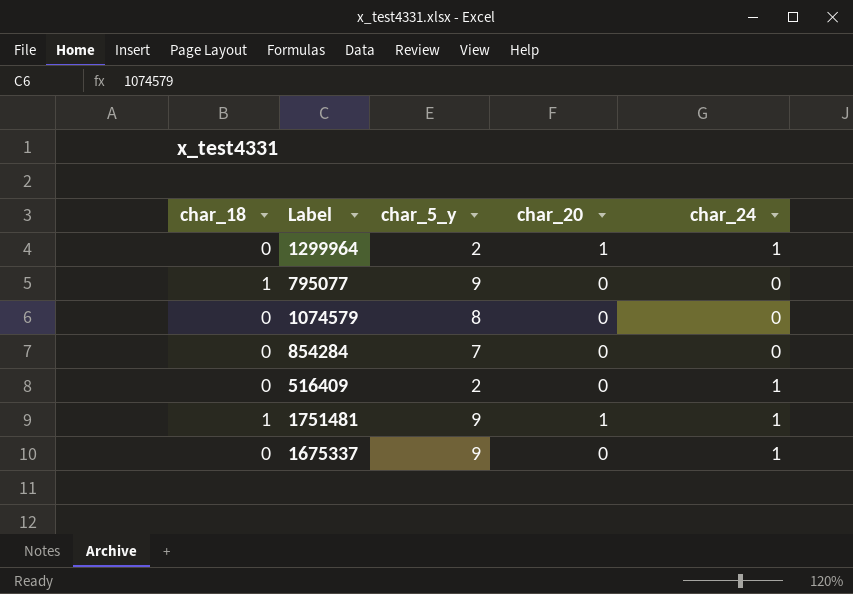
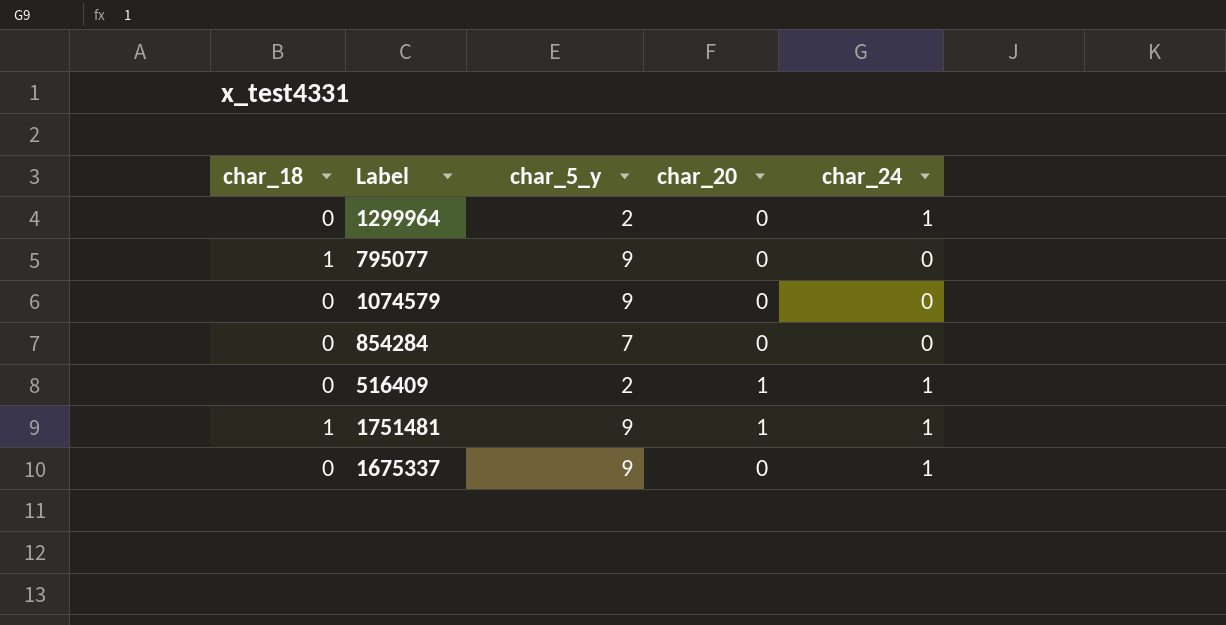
1299964 | char_20: 1 -> 0
1074579 | char_5_y: 8 -> 9
516409 | char_20: 0 -> 1

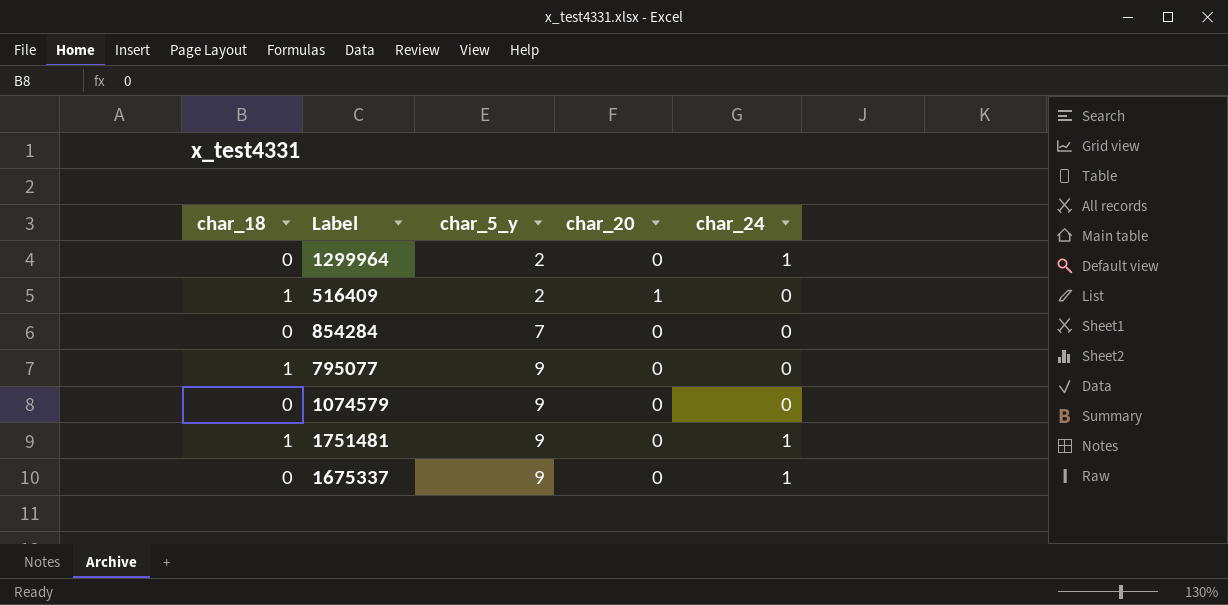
row order: none -> char_5_y ascending
516409 | char_18: 0 -> 1
516409 | char_24: 1 -> 0
1751481 | char_20: 1 -> 0

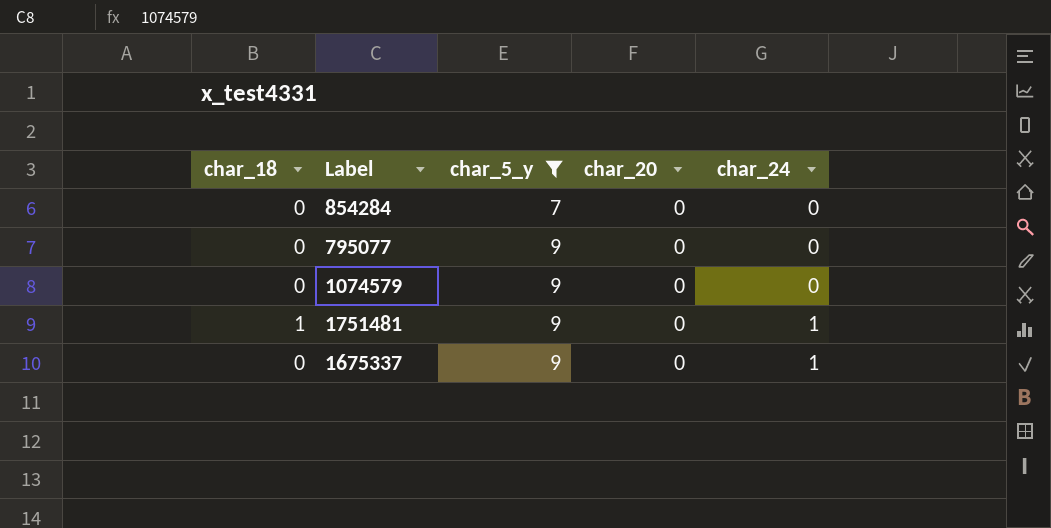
filter: none -> char_5_y != 2
795077 | char_18: 1 -> 0

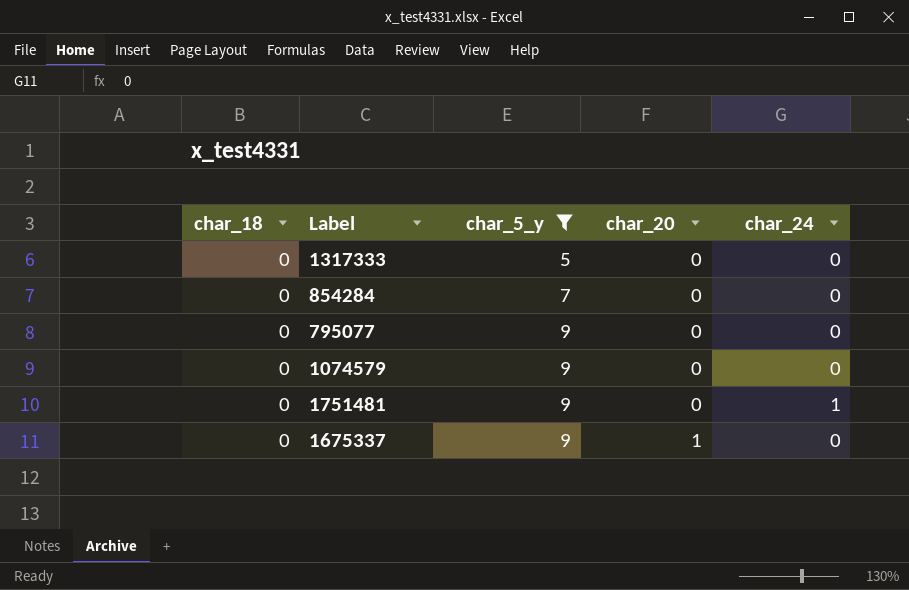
row 1317333: none -> 0 | 5 | 0 | 0
1751481 | char_18: 1 -> 0
1675337 | char_20: 0 -> 1
1675337 | char_24: 1 -> 0

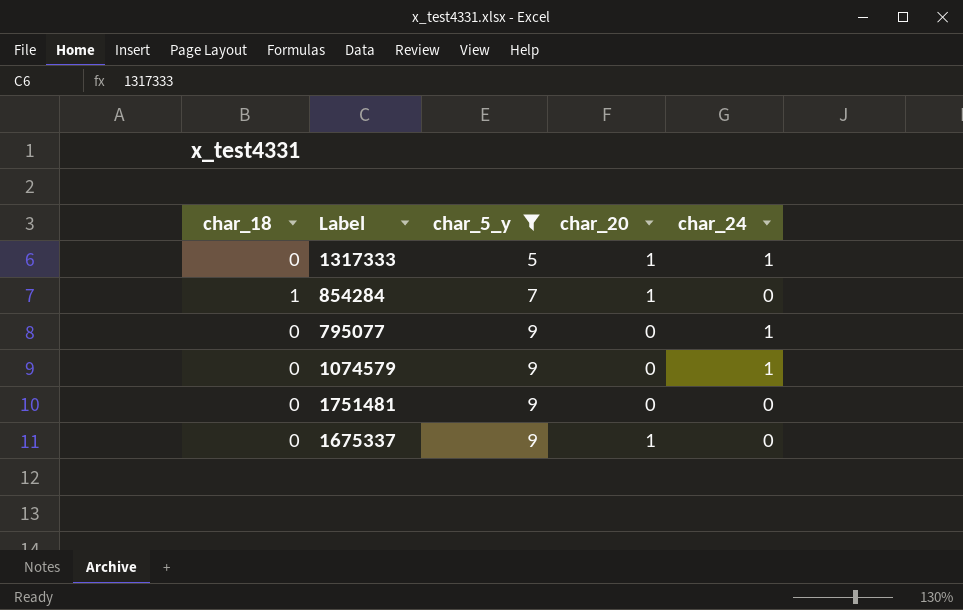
1317333 | char_20: 0 -> 1
1317333 | char_24: 0 -> 1
854284 | char_18: 0 -> 1
854284 | char_20: 0 -> 1
795077 | char_24: 0 -> 1
1074579 | char_24: 0 -> 1
1751481 | char_24: 1 -> 0

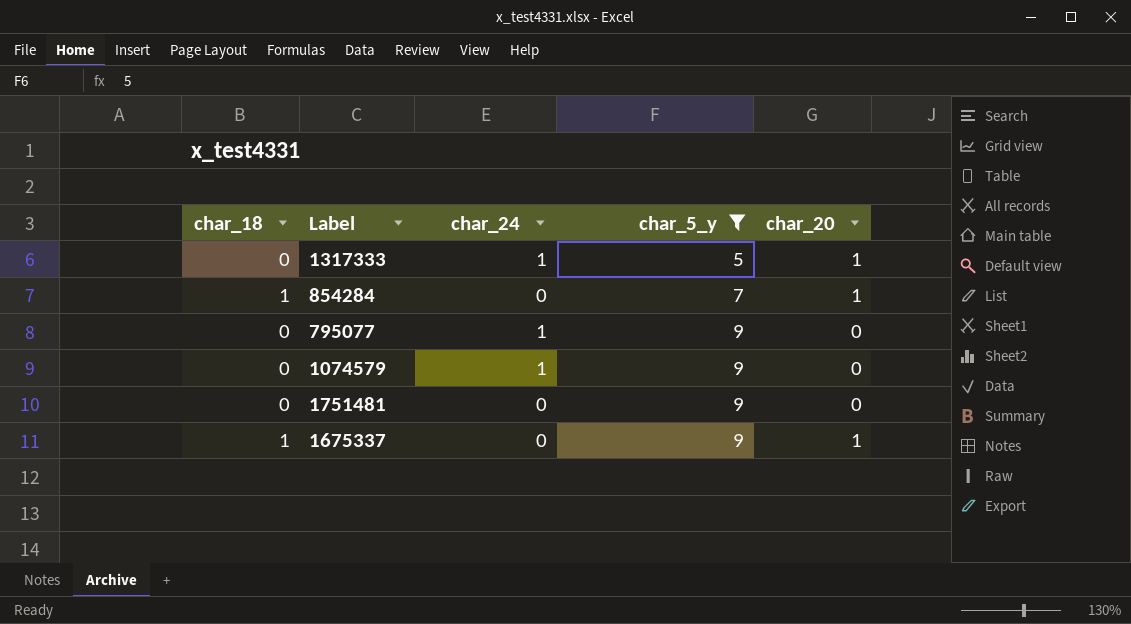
column char_24 | position: 5 -> 3
1675337 | char_18: 0 -> 1

